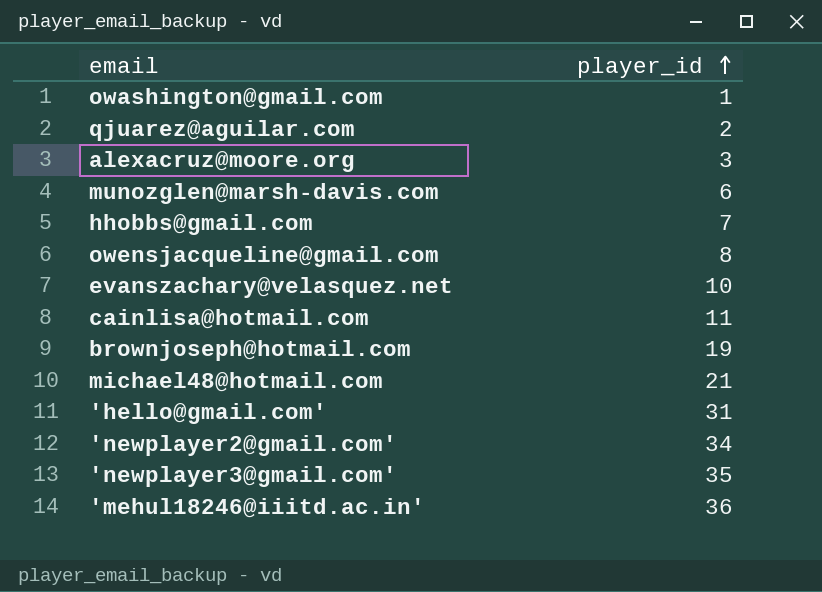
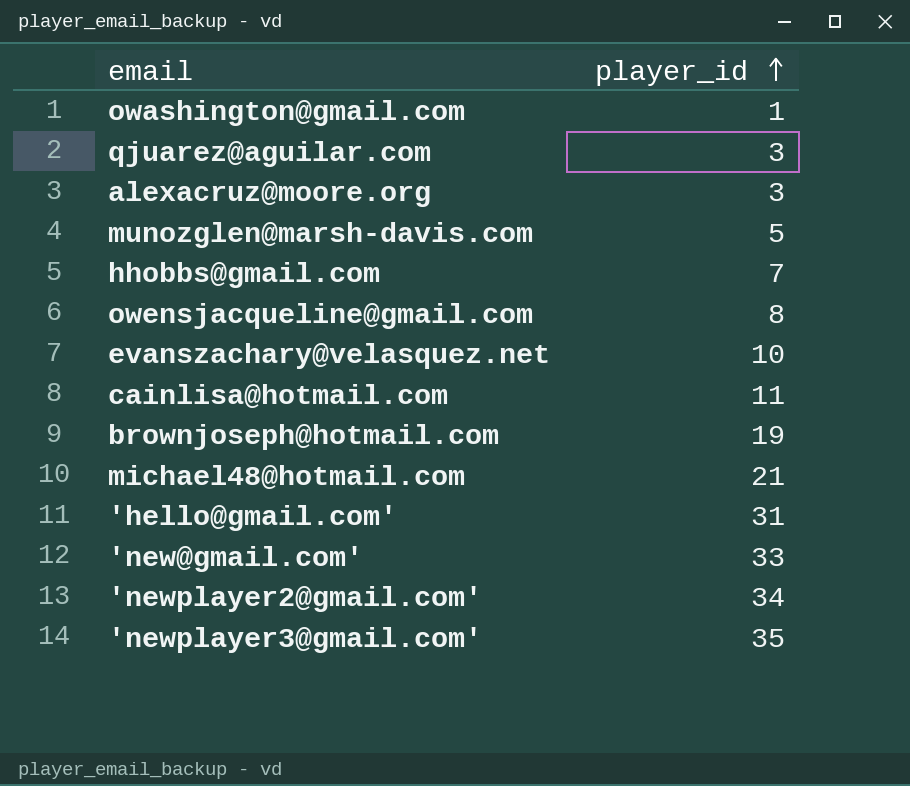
row 'mehul18246@iiitd.ac.in': 36 -> none
qjuarez@aguilar.com | player_id: 2 -> 3
munozglen@marsh-davis.com | player_id: 6 -> 5
row 'new@gmail.com': none -> 33

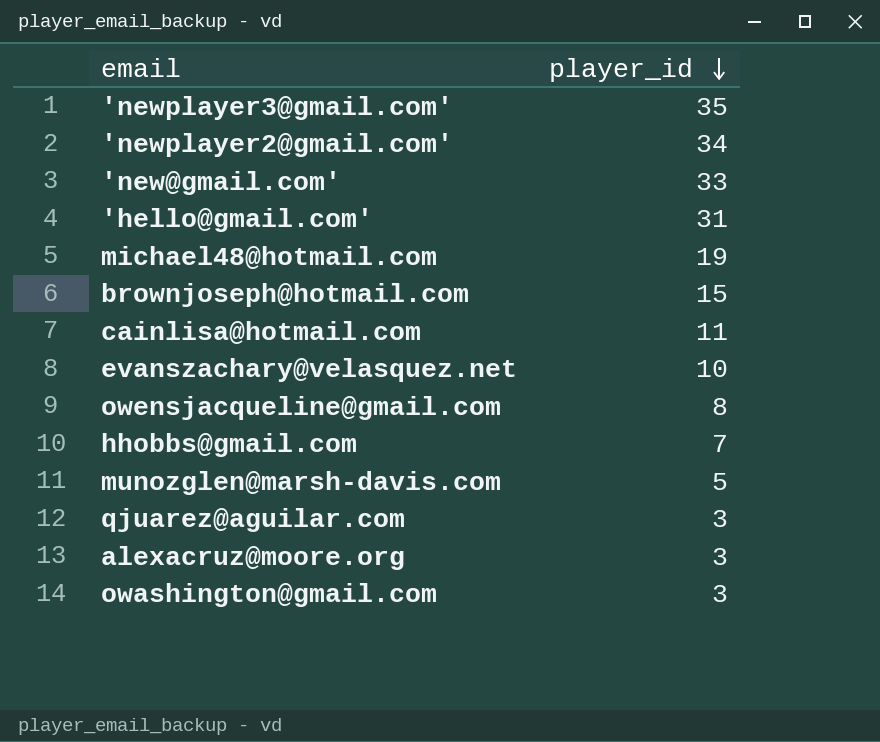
row order: player_id ascending -> player_id descending
michael48@hotmail.com | player_id: 21 -> 19
brownjoseph@hotmail.com | player_id: 19 -> 15
owashington@gmail.com | player_id: 1 -> 3

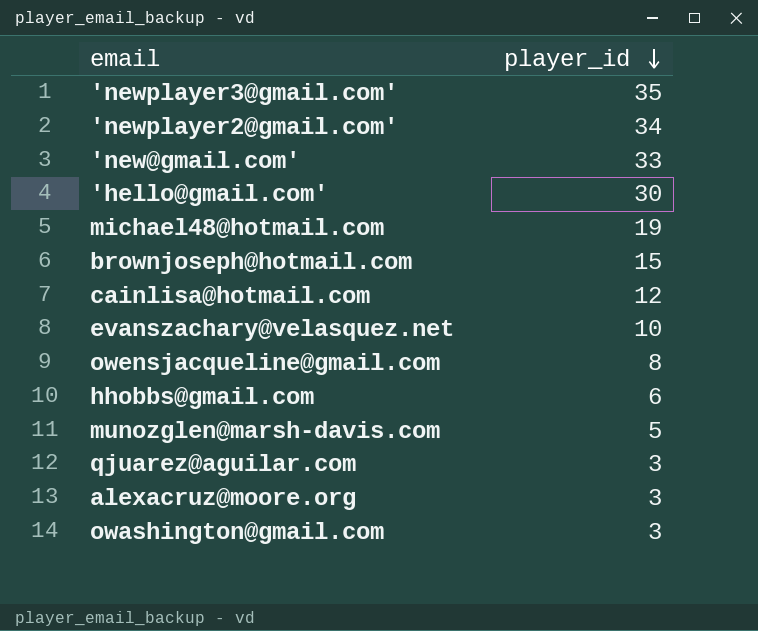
'hello@gmail.com' | player_id: 31 -> 30
cainlisa@hotmail.com | player_id: 11 -> 12
hhobbs@gmail.com | player_id: 7 -> 6

